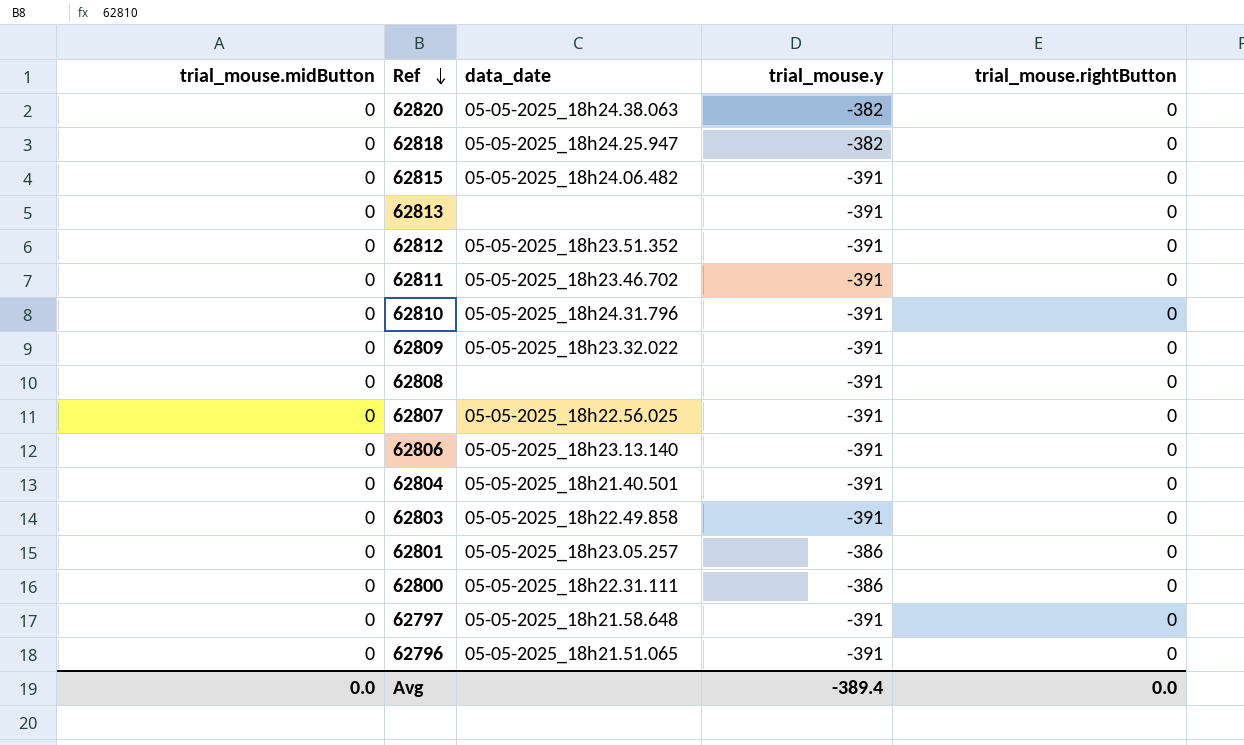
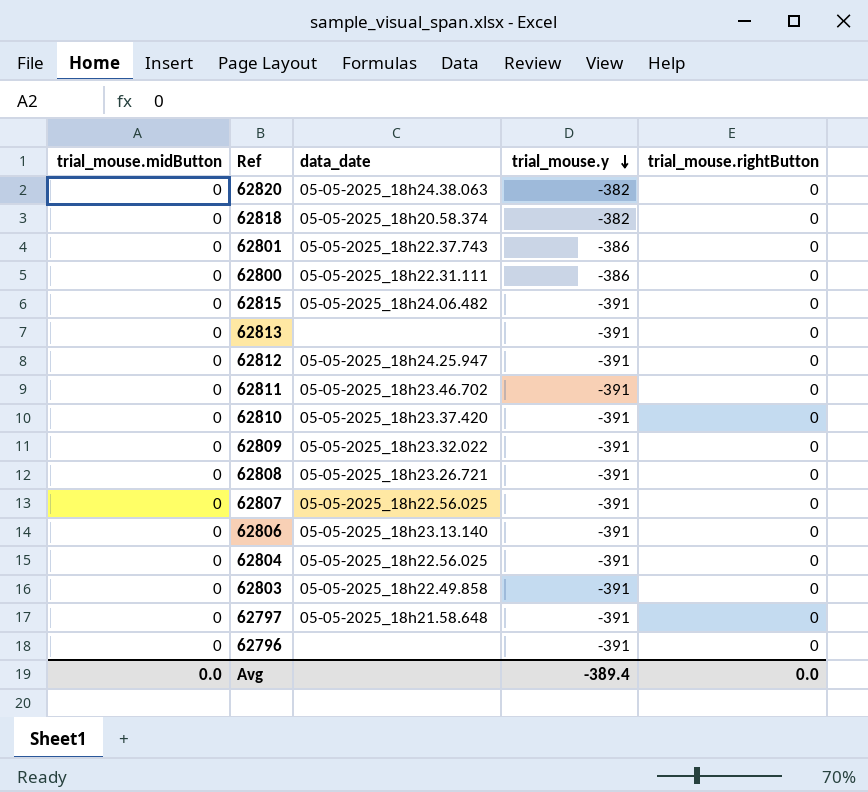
row order: Ref descending -> trial_mouse.y descending
62818 | data_date: 05-05-2025_18h24.25.947 -> 05-05-2025_18h20.58.374
62801 | data_date: 05-05-2025_18h23.05.257 -> 05-05-2025_18h22.37.743
62812 | data_date: 05-05-2025_18h23.51.352 -> 05-05-2025_18h24.25.947
62810 | data_date: 05-05-2025_18h24.31.796 -> 05-05-2025_18h23.37.420
62808 | data_date: none -> 05-05-2025_18h23.26.721
62804 | data_date: 05-05-2025_18h21.40.501 -> 05-05-2025_18h22.56.025
62796 | data_date: 05-05-2025_18h21.51.065 -> none

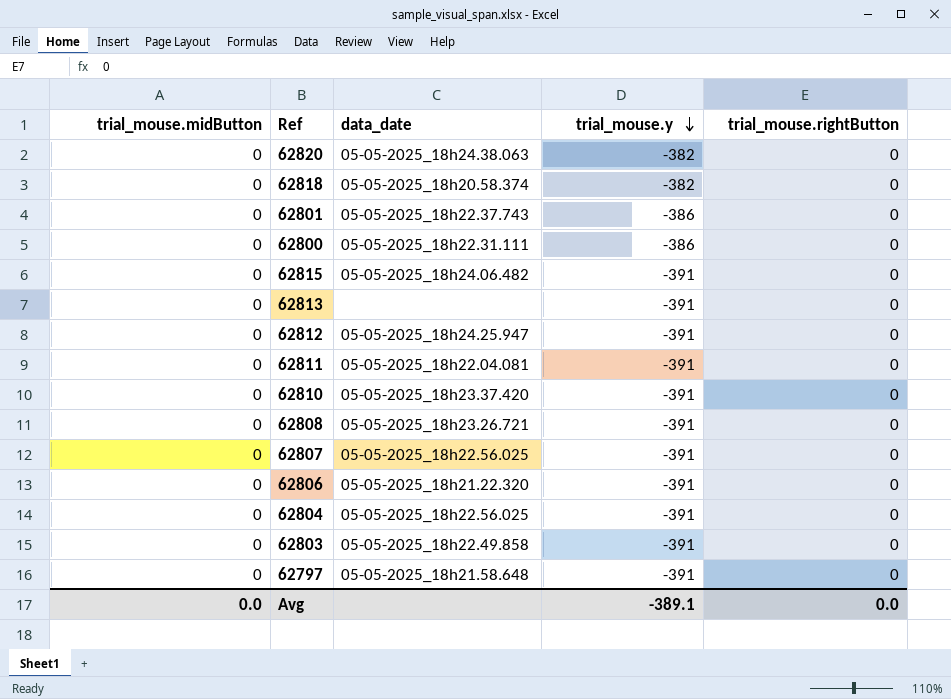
row 62809: 0 | 05-05-2025_18h23.32.022 | -391 | 0 -> none
row 62796: 0 | none | -391 | 0 -> none
62811 | data_date: 05-05-2025_18h23.46.702 -> 05-05-2025_18h22.04.081
62806 | data_date: 05-05-2025_18h23.13.140 -> 05-05-2025_18h21.22.320
Avg | trial_mouse.y: -389.4 -> -389.1

